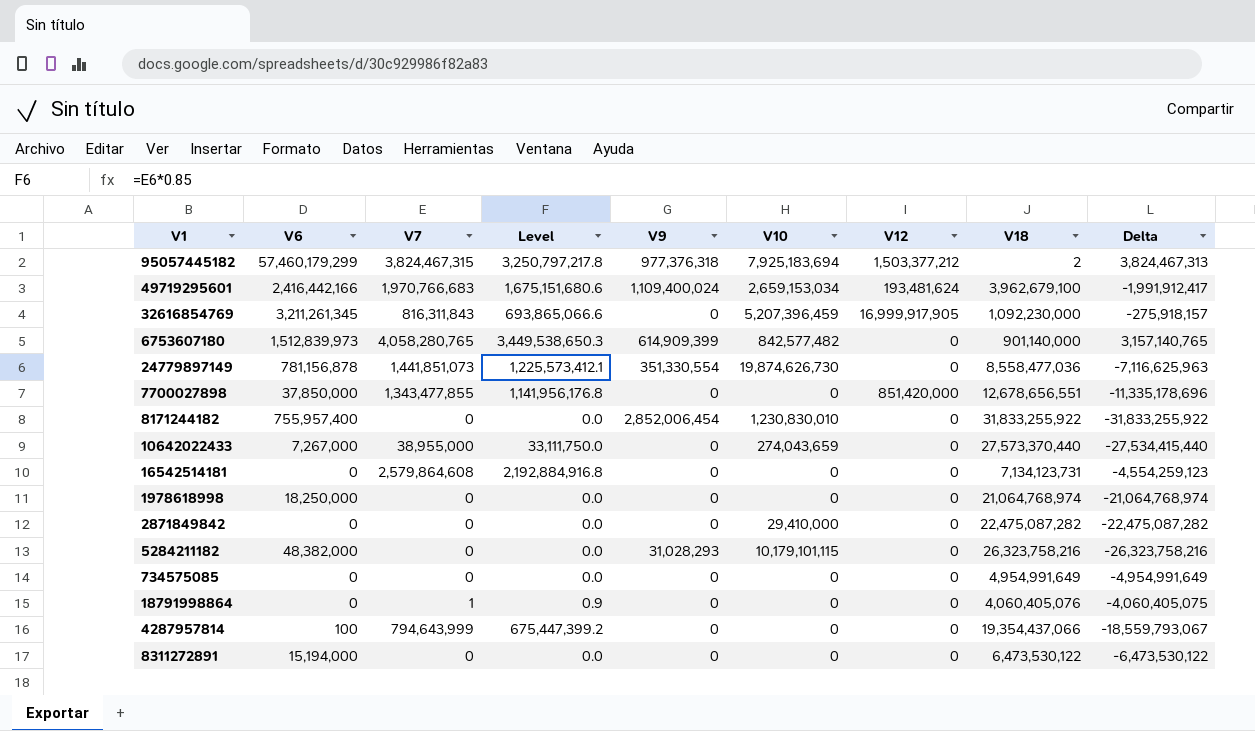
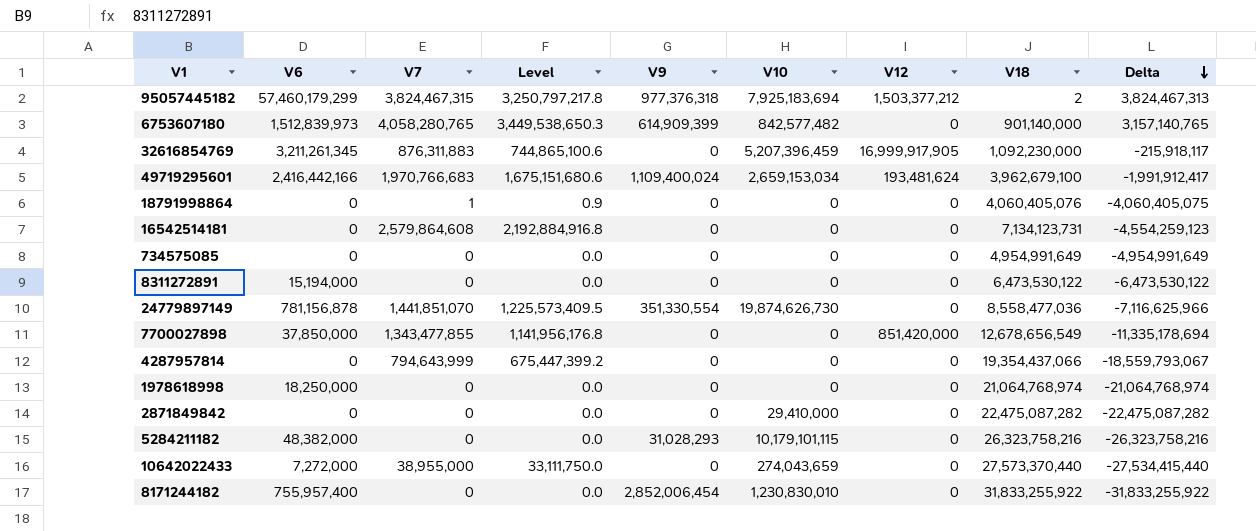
row order: none -> Delta descending
32616854769 | V7: 816,311,843 -> 876,311,883
32616854769 | Level: 693,865,066.6 -> 744,865,100.6
32616854769 | Delta: -275,918,157 -> -215,918,117
24779897149 | V7: 1,441,851,073 -> 1,441,851,070
24779897149 | Level: 1,225,573,412.1 -> 1,225,573,409.5
24779897149 | Delta: -7,116,625,963 -> -7,116,625,966
7700027898 | V18: 12,678,656,551 -> 12,678,656,549
7700027898 | Delta: -11,335,178,696 -> -11,335,178,694
4287957814 | V6: 100 -> 0
10642022433 | V6: 7,267,000 -> 7,272,000

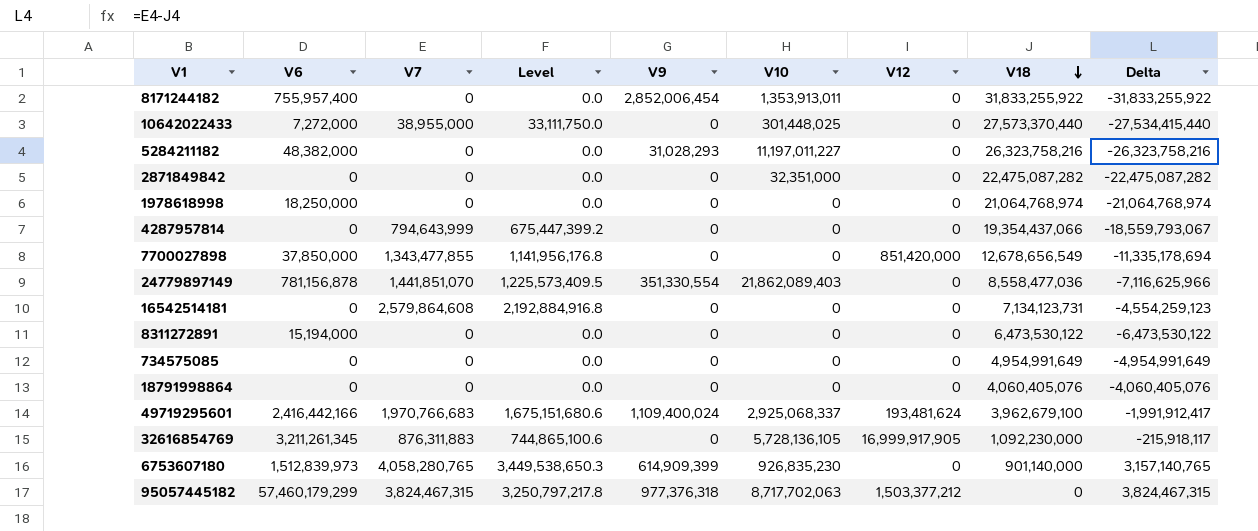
row order: Delta descending -> V18 descending
8171244182 | V10: 1,230,830,010 -> 1,353,913,011
10642022433 | V10: 274,043,659 -> 301,448,025
5284211182 | V10: 10,179,101,115 -> 11,197,011,227
2871849842 | V10: 29,410,000 -> 32,351,000
24779897149 | V10: 19,874,626,730 -> 21,862,089,403
18791998864 | V7: 1 -> 0
18791998864 | Level: 0.9 -> 0.0
18791998864 | Delta: -4,060,405,075 -> -4,060,405,076
49719295601 | V10: 2,659,153,034 -> 2,925,068,337
32616854769 | V10: 5,207,396,459 -> 5,728,136,105
6753607180 | V10: 842,577,482 -> 926,835,230
95057445182 | V10: 7,925,183,694 -> 8,717,702,063
95057445182 | V18: 2 -> 0
95057445182 | Delta: 3,824,467,313 -> 3,824,467,315

